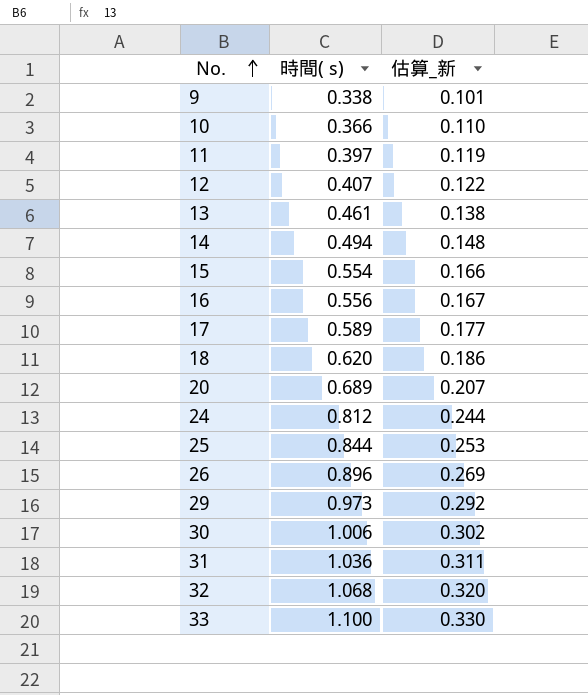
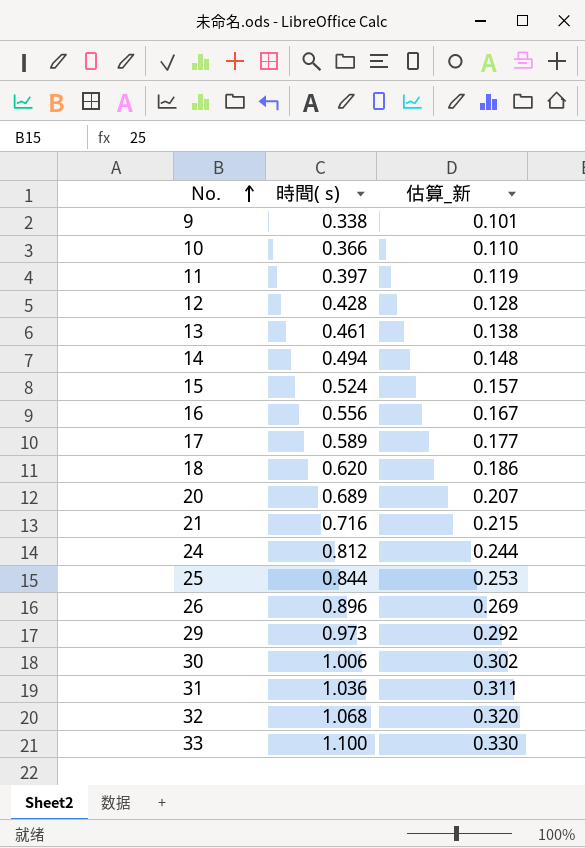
12 | 時間( s): 0.407 -> 0.428
12 | 估算_新: 0.122 -> 0.128
15 | 時間( s): 0.554 -> 0.524
15 | 估算_新: 0.166 -> 0.157
row 21: none -> 0.716 | 0.215

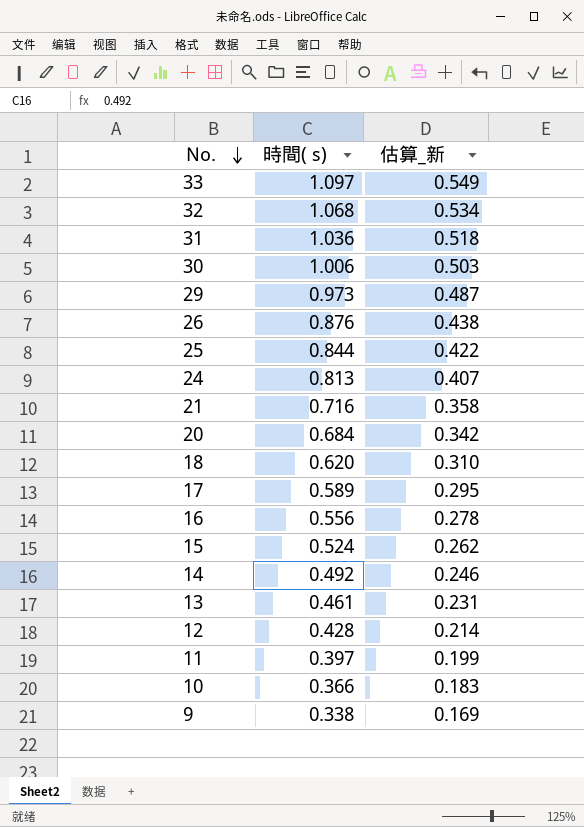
row order: No. ascending -> No. descending
column 估算_新 | formula: [時間( s)] * 0.3 -> [時間( s)] * 0.5
33 | 時間( s): 1.100 -> 1.097
26 | 時間( s): 0.896 -> 0.876
24 | 時間( s): 0.812 -> 0.813
20 | 時間( s): 0.689 -> 0.684
14 | 時間( s): 0.494 -> 0.492

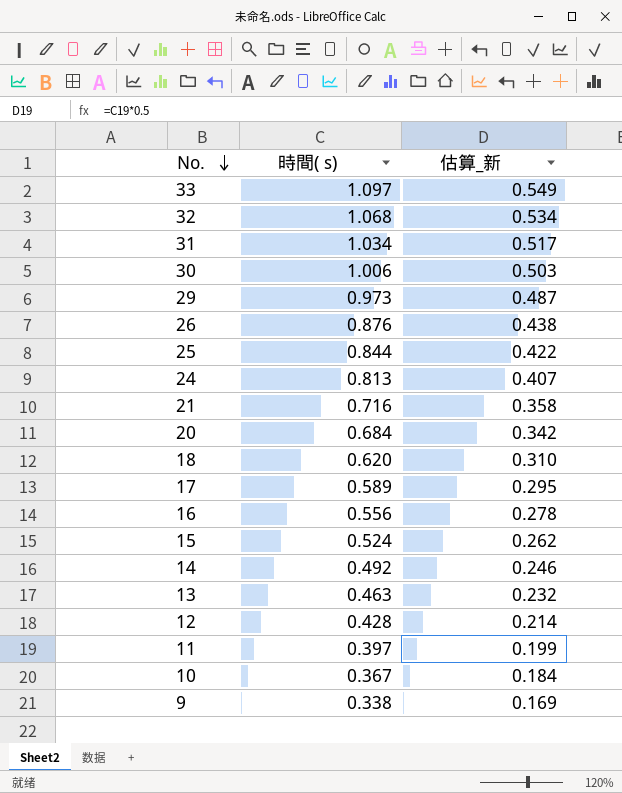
31 | 時間( s): 1.036 -> 1.034
31 | 估算_新: 0.518 -> 0.517
13 | 時間( s): 0.461 -> 0.463
13 | 估算_新: 0.231 -> 0.232
10 | 時間( s): 0.366 -> 0.367
10 | 估算_新: 0.183 -> 0.184

